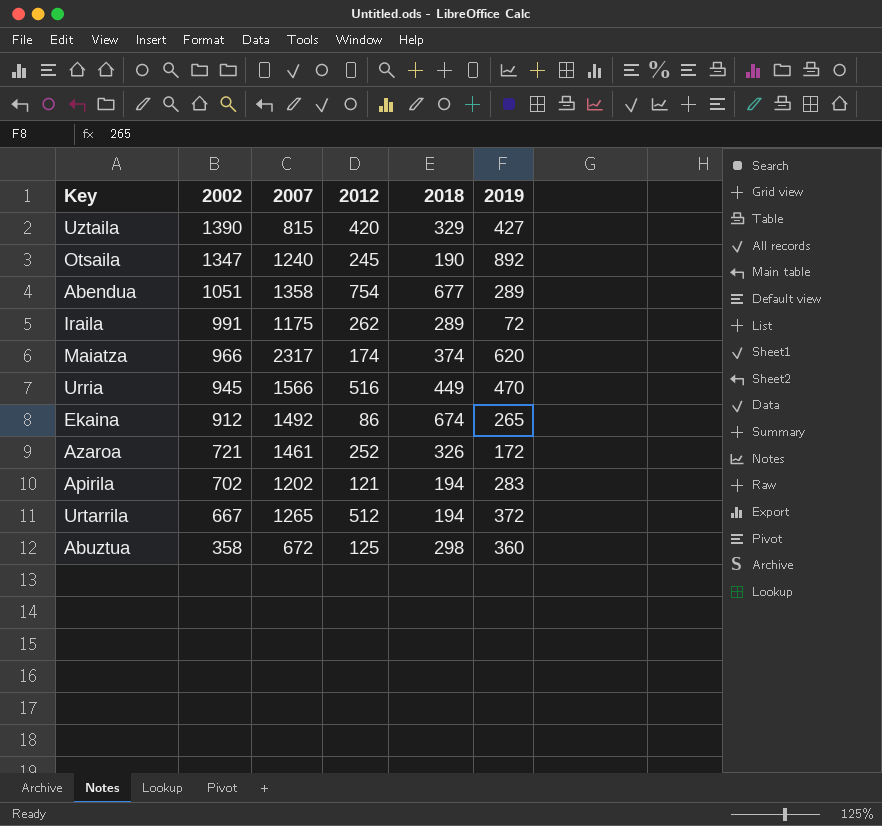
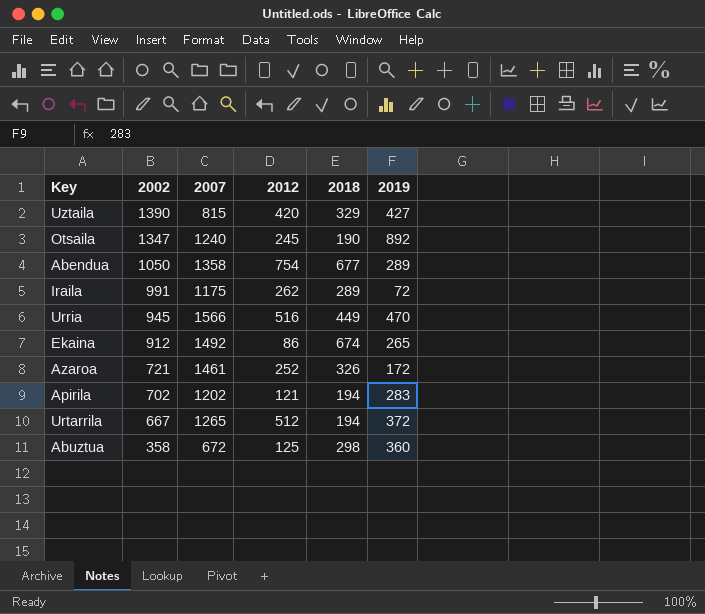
row Maiatza: 966 | 2317 | 174 | 374 | 620 -> none
Abendua | 2002: 1051 -> 1050

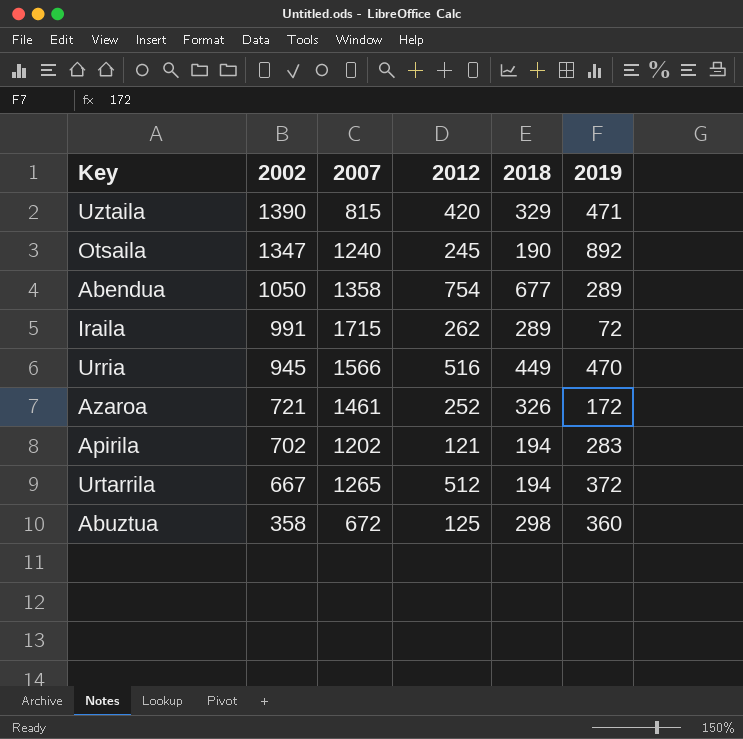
row Ekaina: 912 | 1492 | 86 | 674 | 265 -> none
Uztaila | 2019: 427 -> 471
Iraila | 2007: 1175 -> 1715

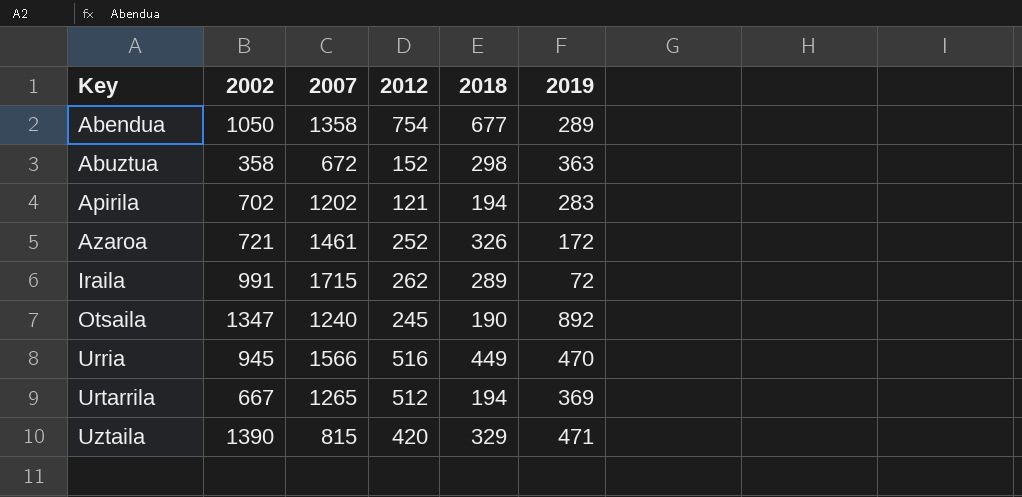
row order: 2002 descending -> Key ascending
Abuztua | 2012: 125 -> 152
Abuztua | 2019: 360 -> 363
Urtarrila | 2019: 372 -> 369

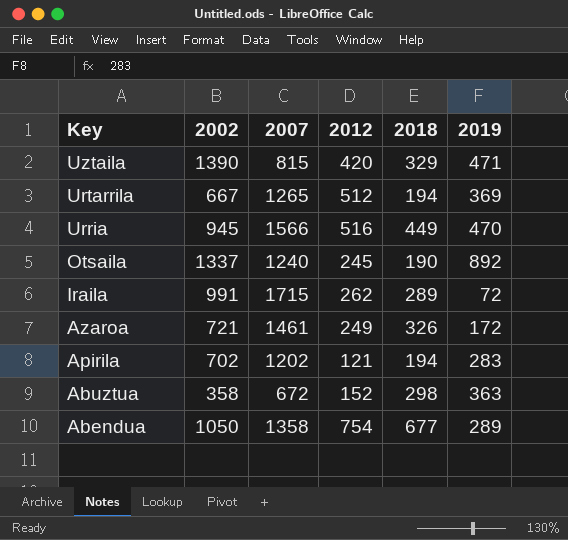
row order: Key ascending -> Key descending
Otsaila | 2002: 1347 -> 1337
Azaroa | 2012: 252 -> 249

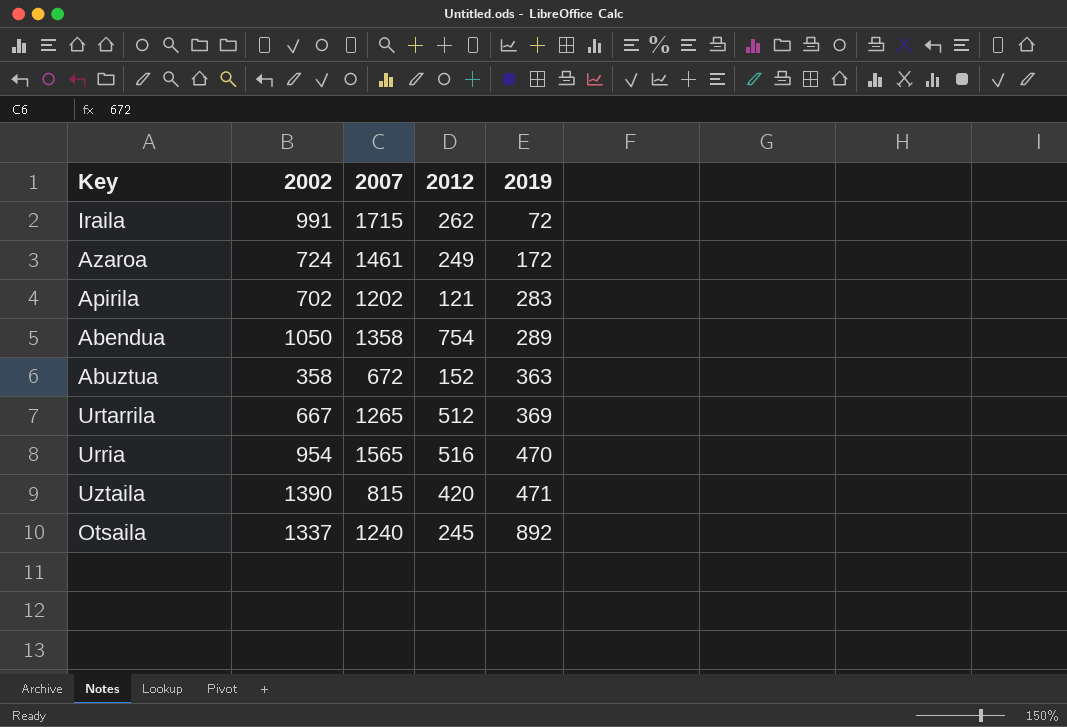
row order: Key descending -> 2019 ascending
column 2018 | position: 5 -> none
Azaroa | 2002: 721 -> 724
Urria | 2002: 945 -> 954
Urria | 2007: 1566 -> 1565

